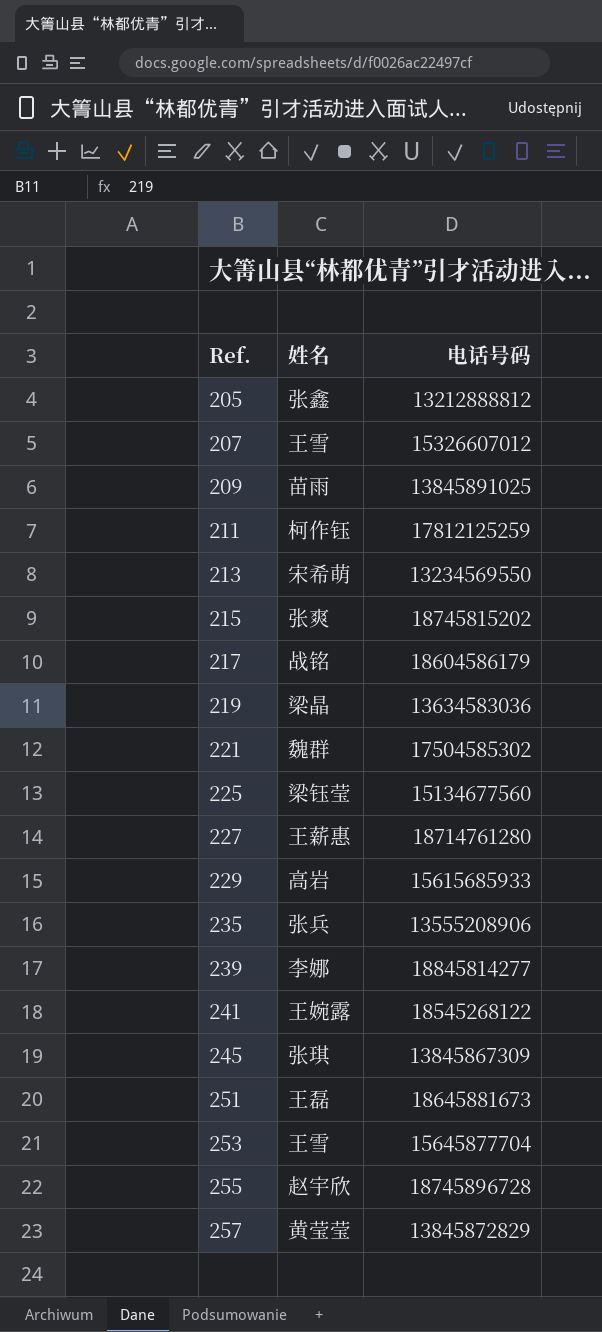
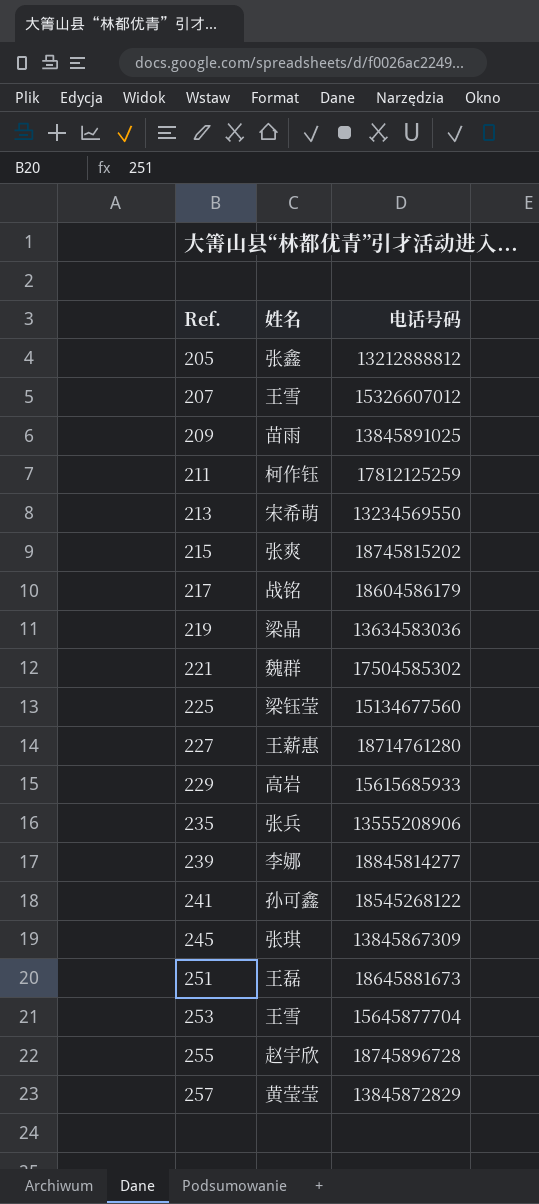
241 | 姓名: 王婉露 -> 孙可鑫

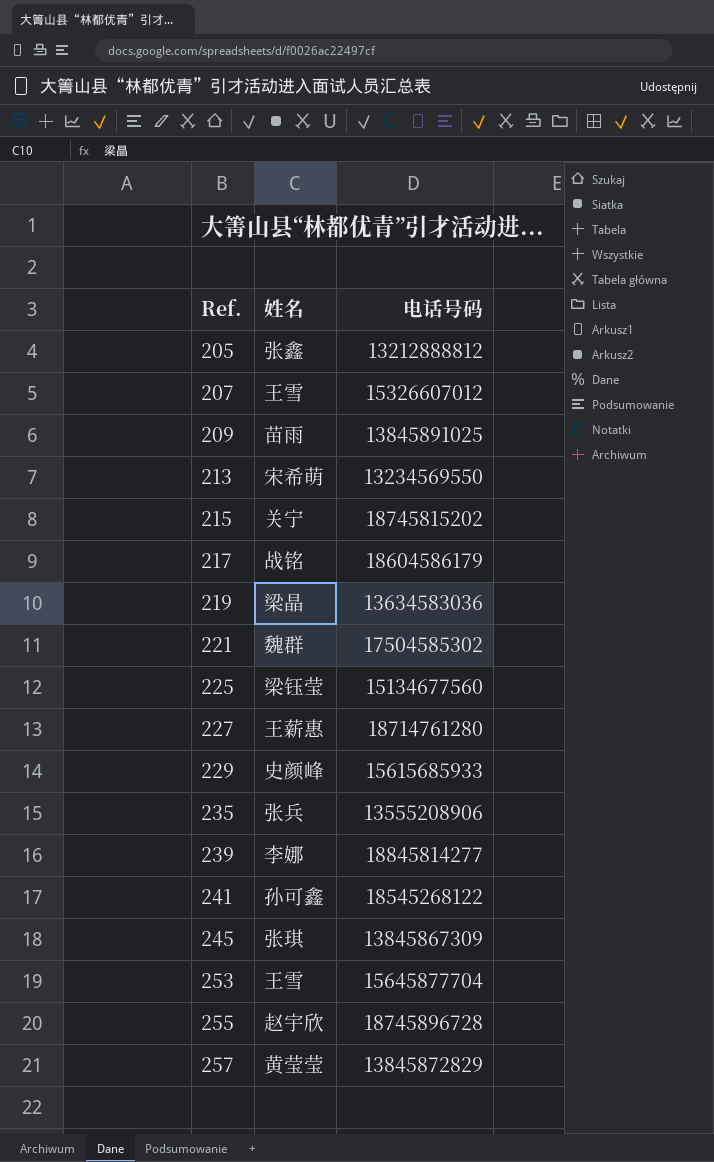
row 211: 柯作钰 | 17812125259 -> none
row 251: 王磊 | 18645881673 -> none
215 | 姓名: 张爽 -> 关宁
229 | 姓名: 高岩 -> 史颜峰

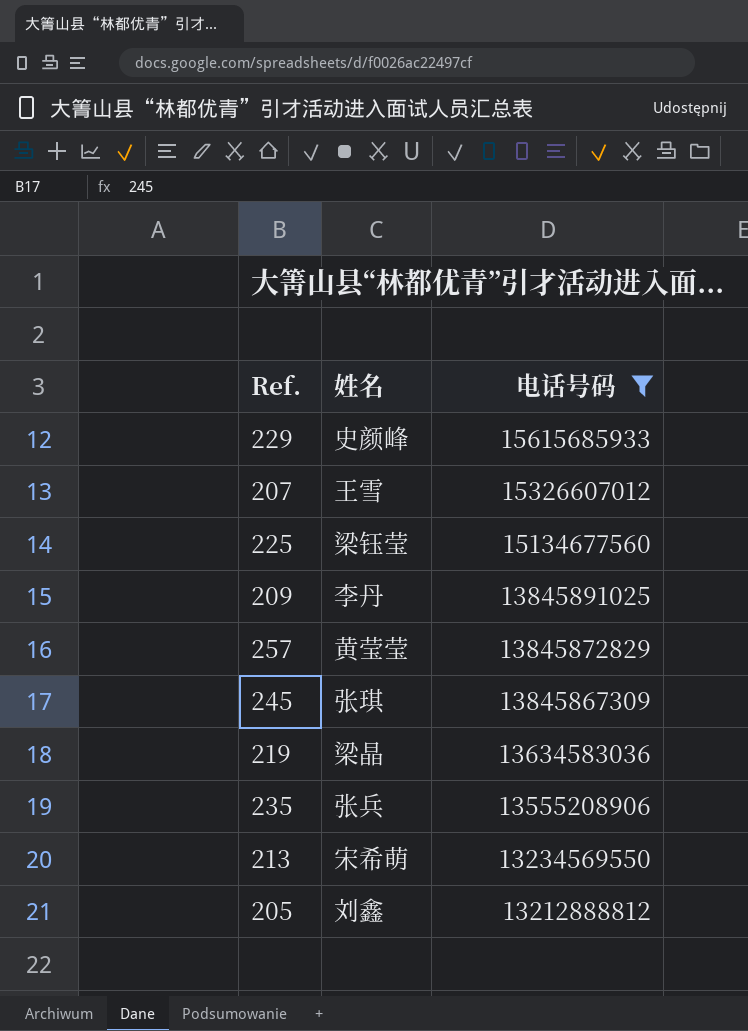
filter: none -> 电话号码 <= 15615685933
row order: Ref. ascending -> 电话号码 descending
209 | 姓名: 苗雨 -> 李丹
205 | 姓名: 张鑫 -> 刘鑫

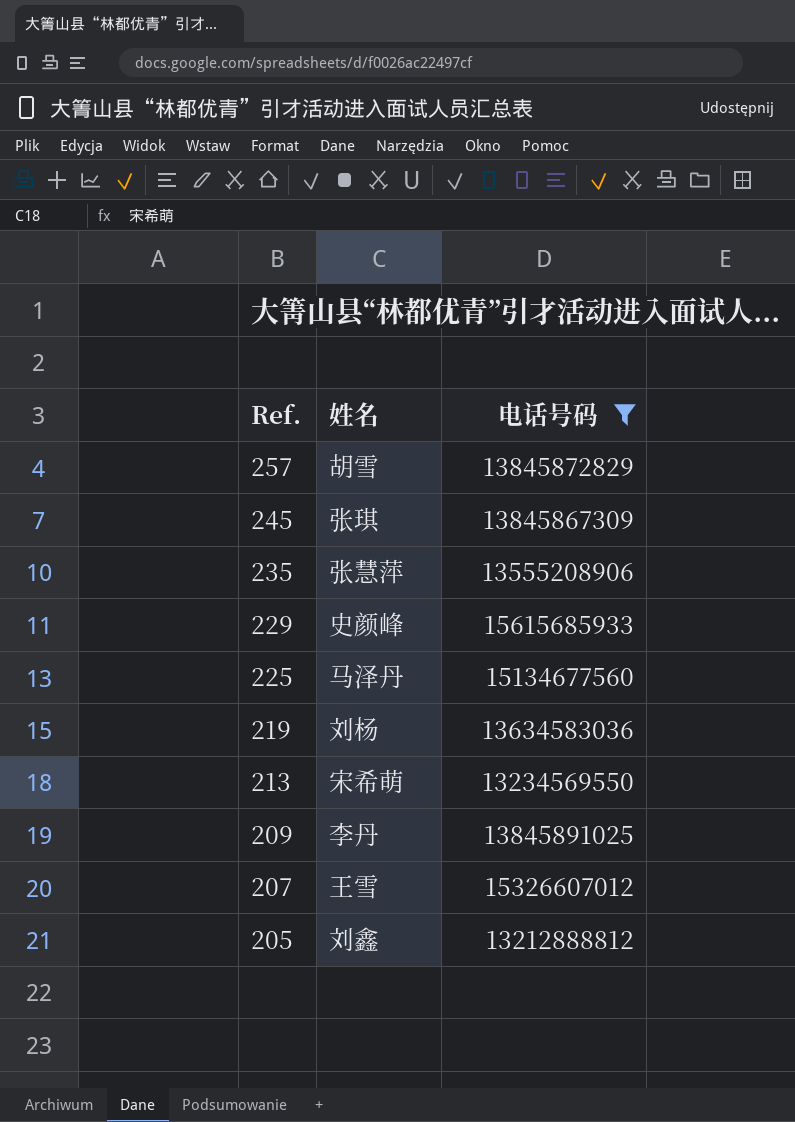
row order: 电话号码 descending -> Ref. descending
257 | 姓名: 黄莹莹 -> 胡雪
235 | 姓名: 张兵 -> 张慧萍
225 | 姓名: 梁钰莹 -> 马泽丹
219 | 姓名: 梁晶 -> 刘杨

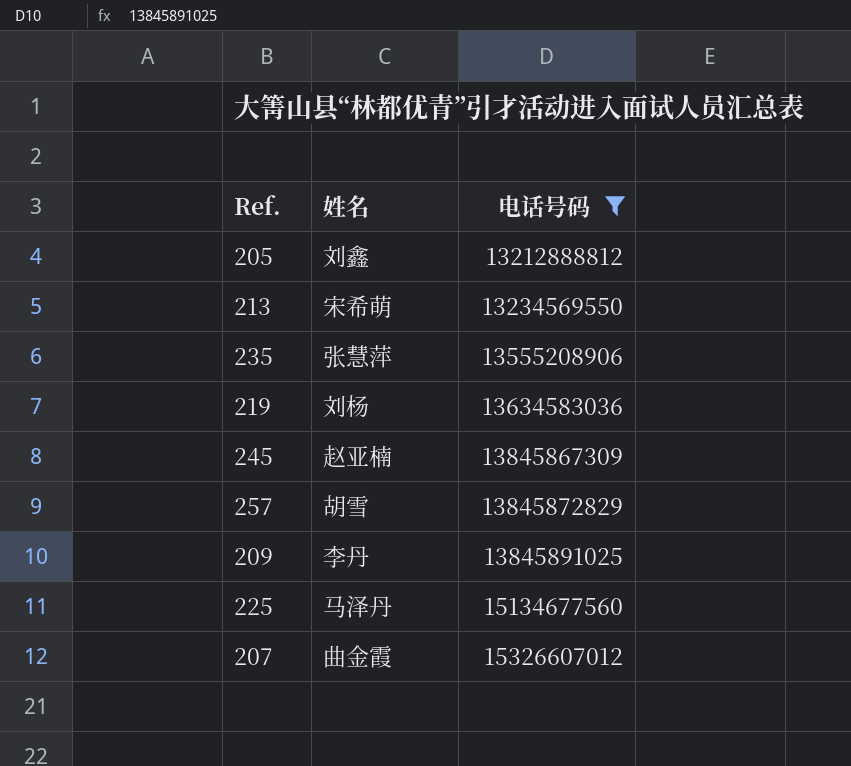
row order: Ref. descending -> 电话号码 ascending
row 229: 史颜峰 | 15615685933 -> none
245 | 姓名: 张琪 -> 赵亚楠
207 | 姓名: 王雪 -> 曲金霞

